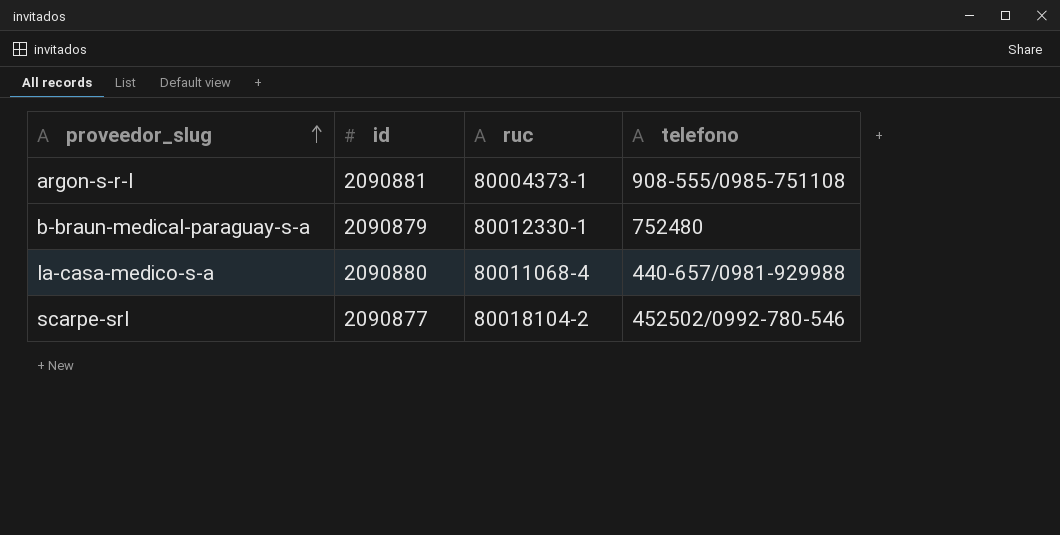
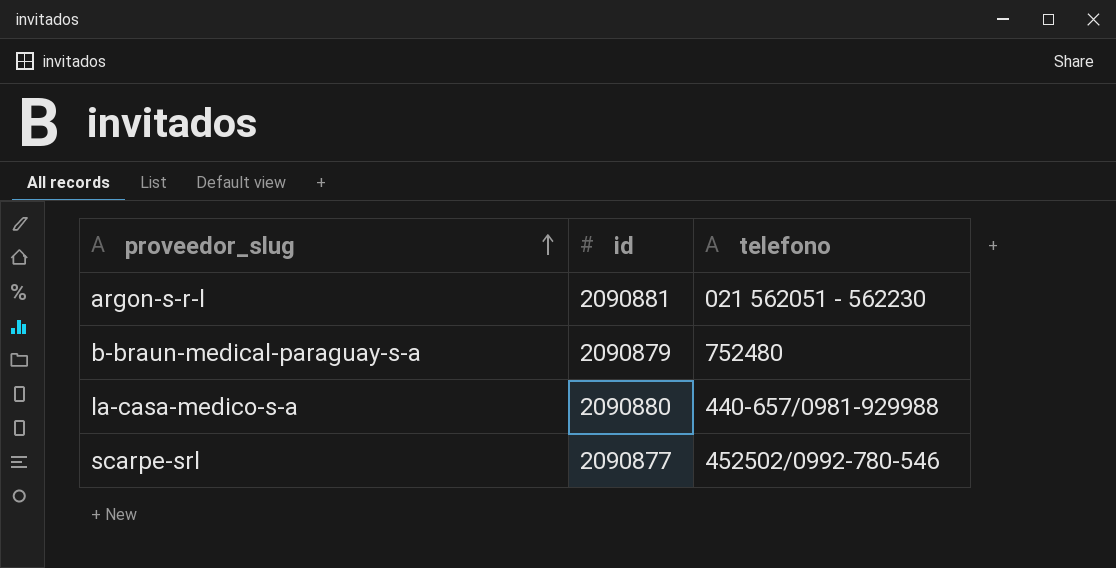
column ruc | position: 3 -> none
argon-s-r-l | telefono: 908-555/0985-751108 -> 021 562051 - 562230

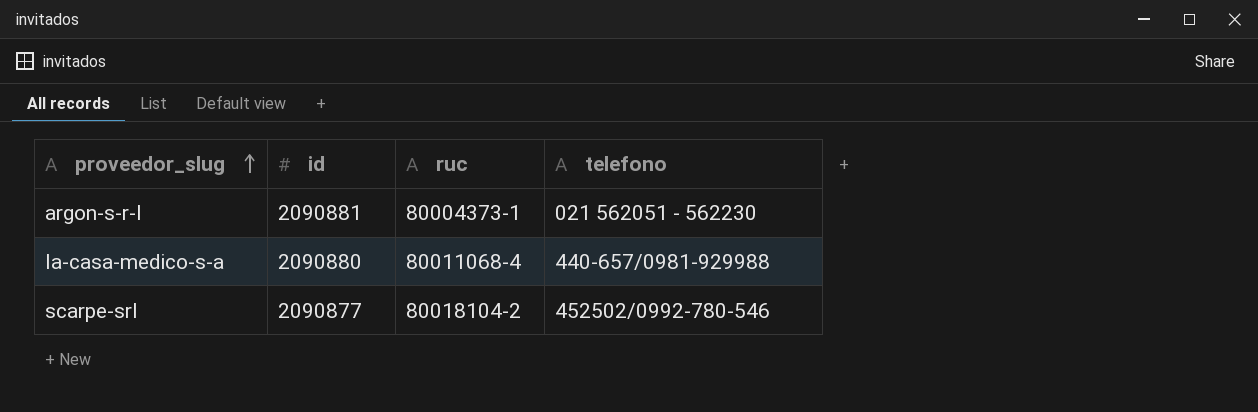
column ruc | position: none -> 3
row b-braun-medical-paraguay-s-a: 2090879 | 752480 -> none

